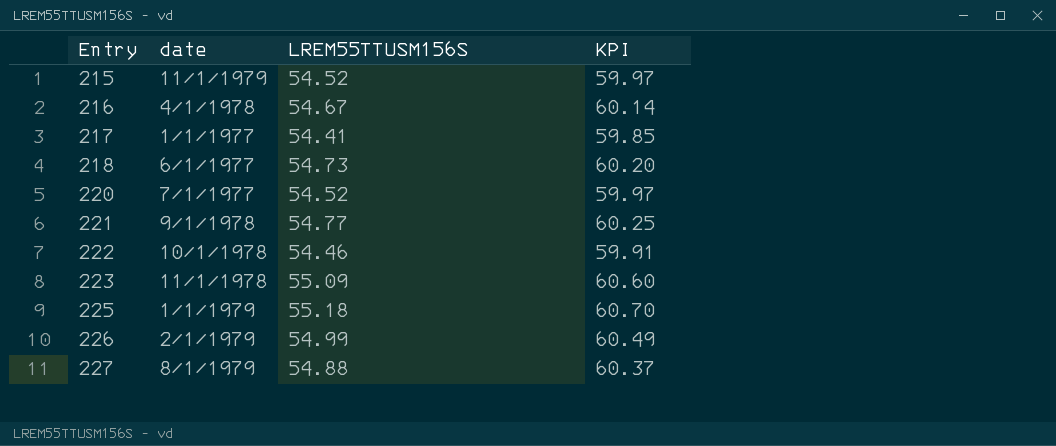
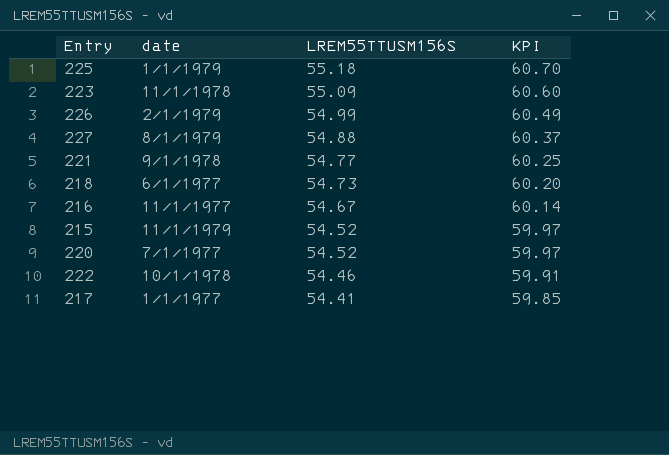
row order: Entry ascending -> LREM55TTUSM156S descending
216 | date: 4/1/1978 -> 11/1/1977

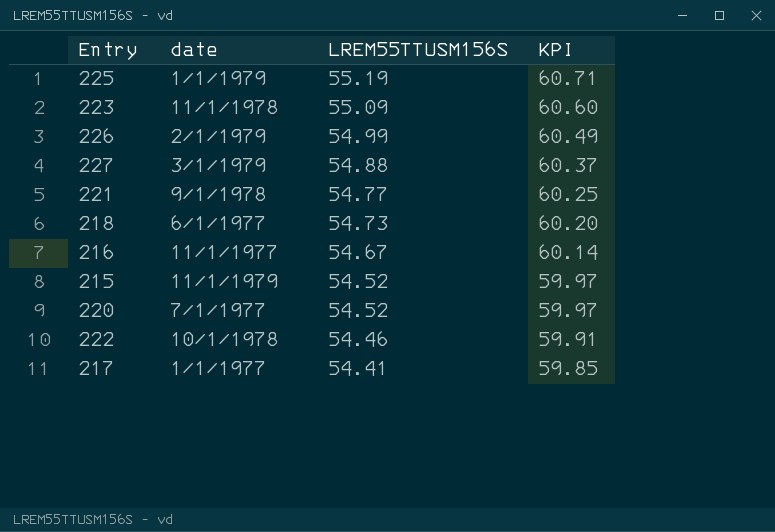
225 | LREM55TTUSM156S: 55.18 -> 55.19
225 | KPI: 60.70 -> 60.71
227 | date: 8/1/1979 -> 3/1/1979

